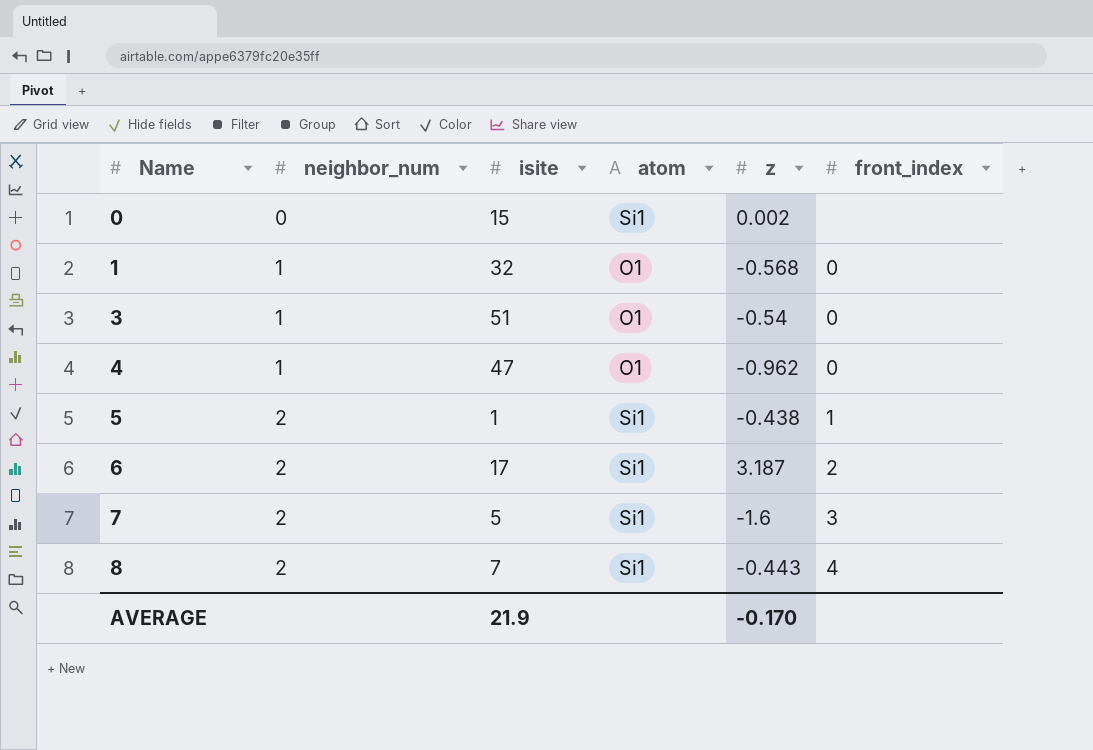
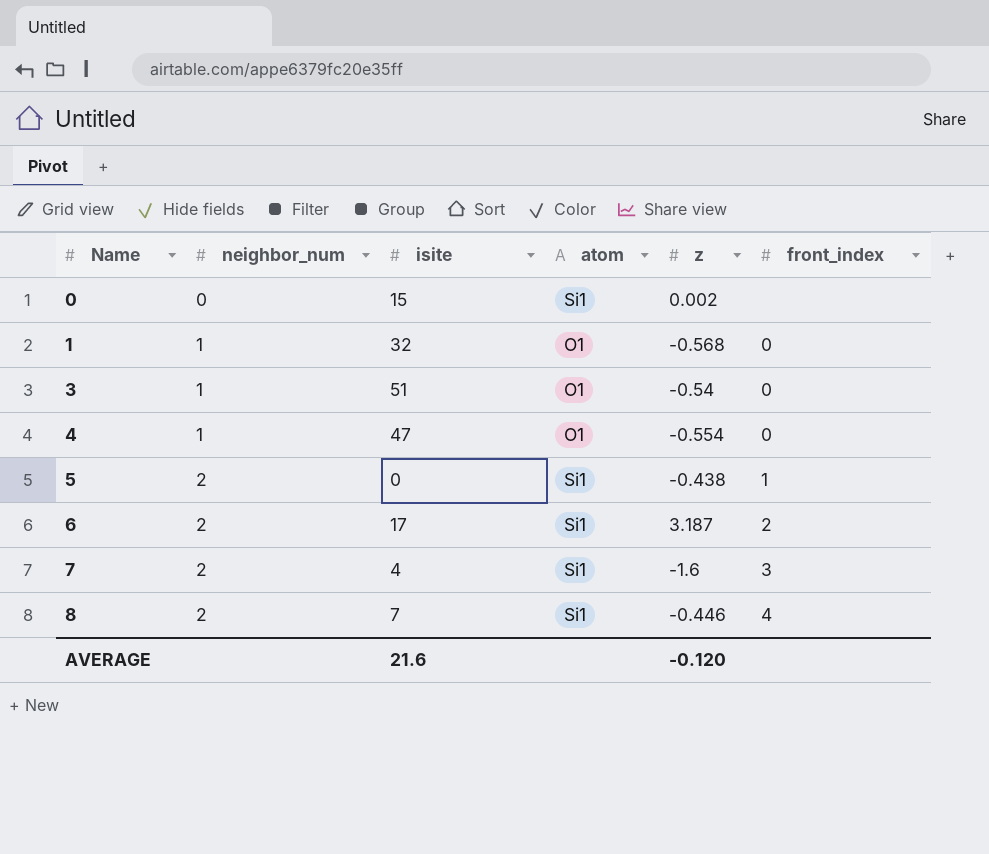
4 | z: -0.962 -> -0.554
5 | isite: 1 -> 0
7 | isite: 5 -> 4
8 | z: -0.443 -> -0.446
AVERAGE | isite: 21.9 -> 21.6
AVERAGE | z: -0.170 -> -0.120

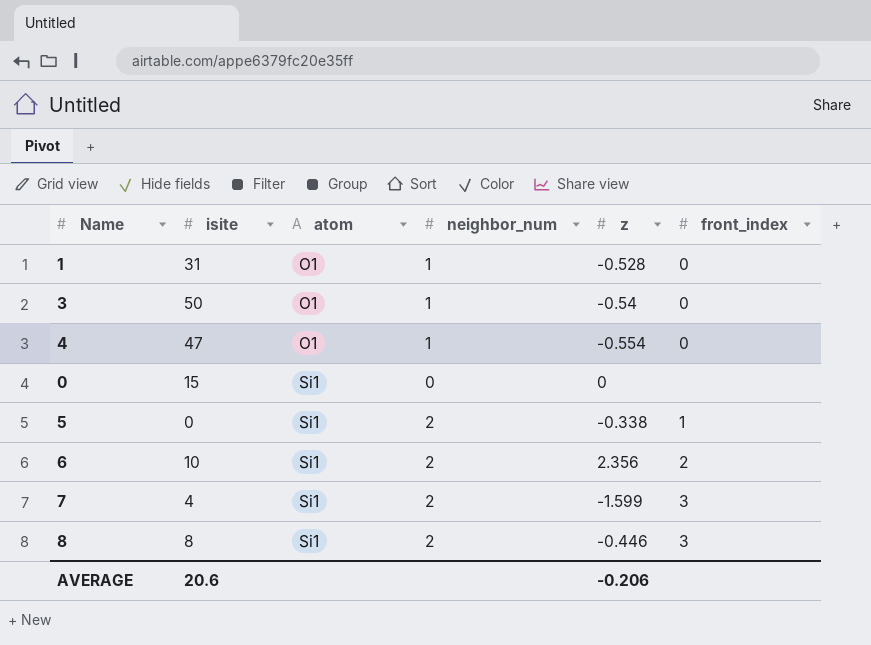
row order: Name ascending -> atom ascending
column neighbor_num | position: 2 -> 4
1 | isite: 32 -> 31
1 | z: -0.568 -> -0.528
3 | isite: 51 -> 50
0 | z: 0.002 -> 0
5 | z: -0.438 -> -0.338
6 | isite: 17 -> 10
6 | z: 3.187 -> 2.356
7 | z: -1.6 -> -1.599
8 | isite: 7 -> 8
8 | front_index: 4 -> 3
AVERAGE | isite: 21.6 -> 20.6
AVERAGE | z: -0.120 -> -0.206

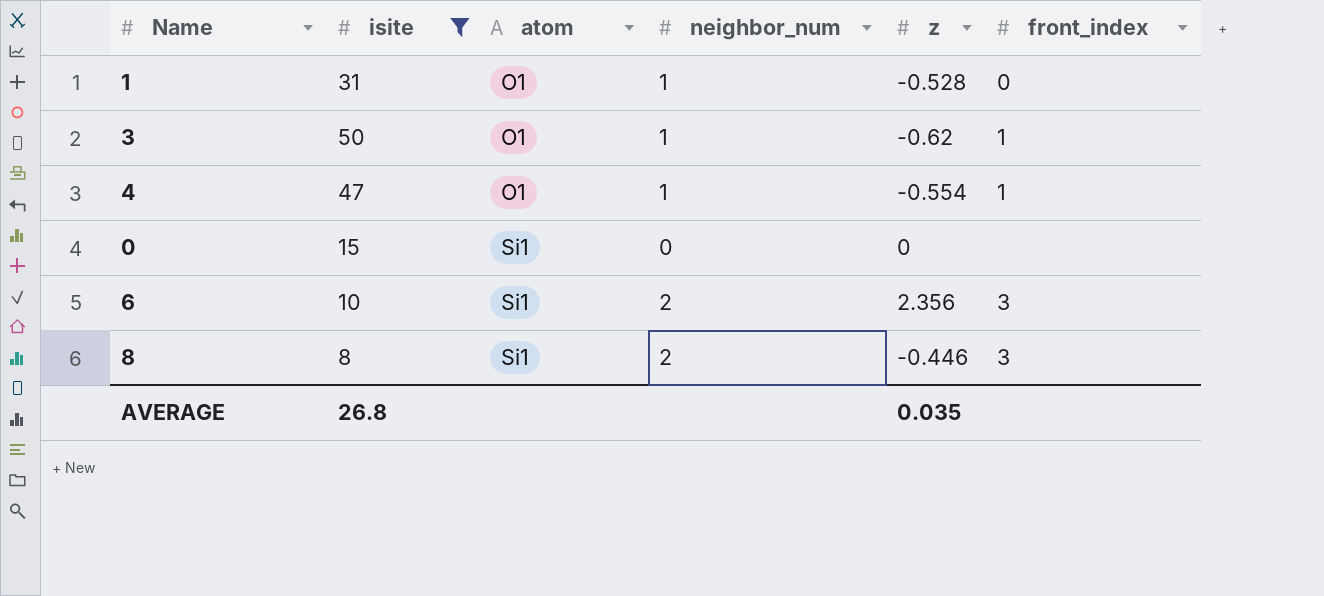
filter: none -> isite >= 8
3 | z: -0.54 -> -0.62
3 | front_index: 0 -> 1
4 | front_index: 0 -> 1
6 | front_index: 2 -> 3
AVERAGE | isite: 20.6 -> 26.8
AVERAGE | z: -0.206 -> 0.035

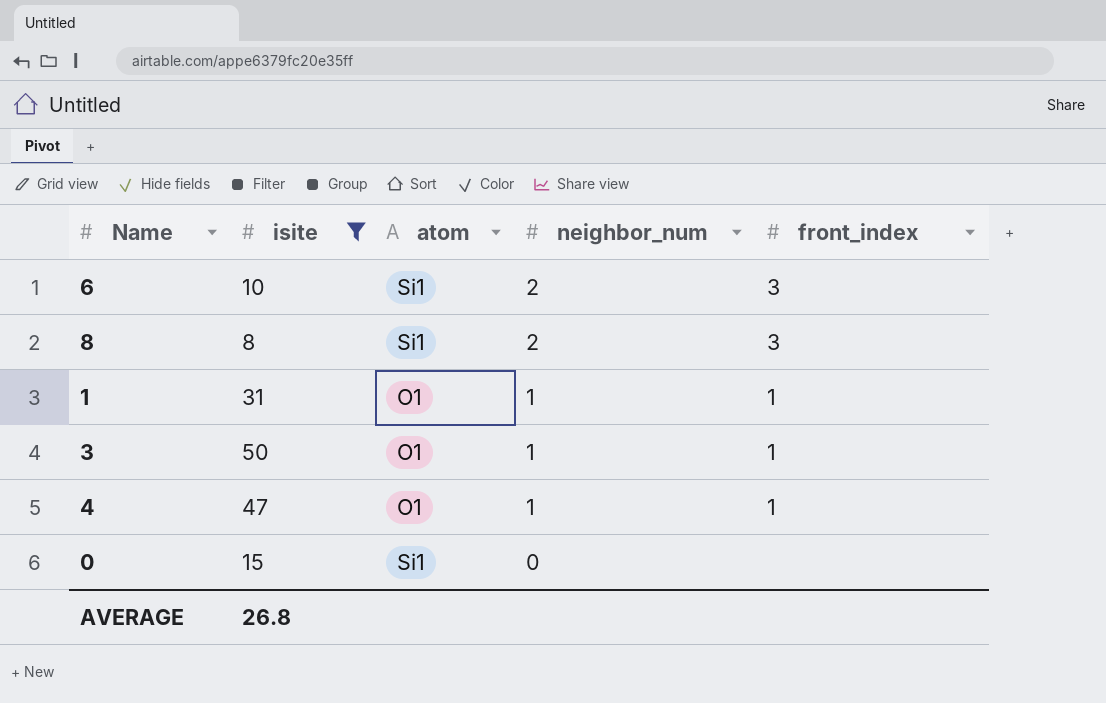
row order: atom ascending -> neighbor_num descending
column z | position: 5 -> none
1 | front_index: 0 -> 1

